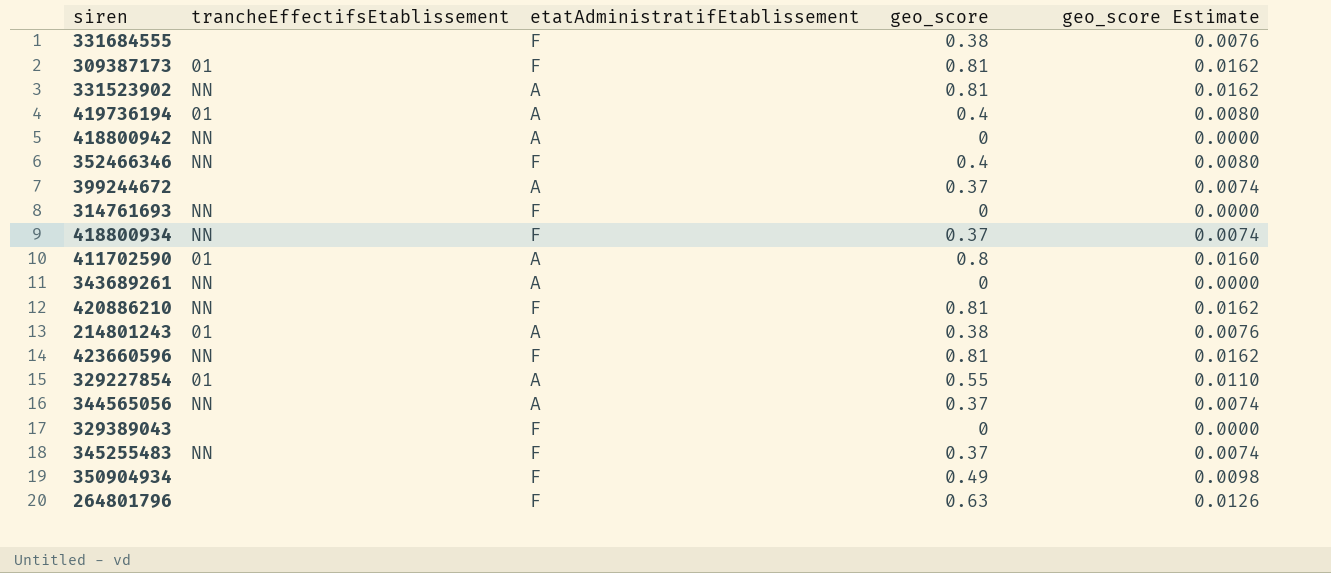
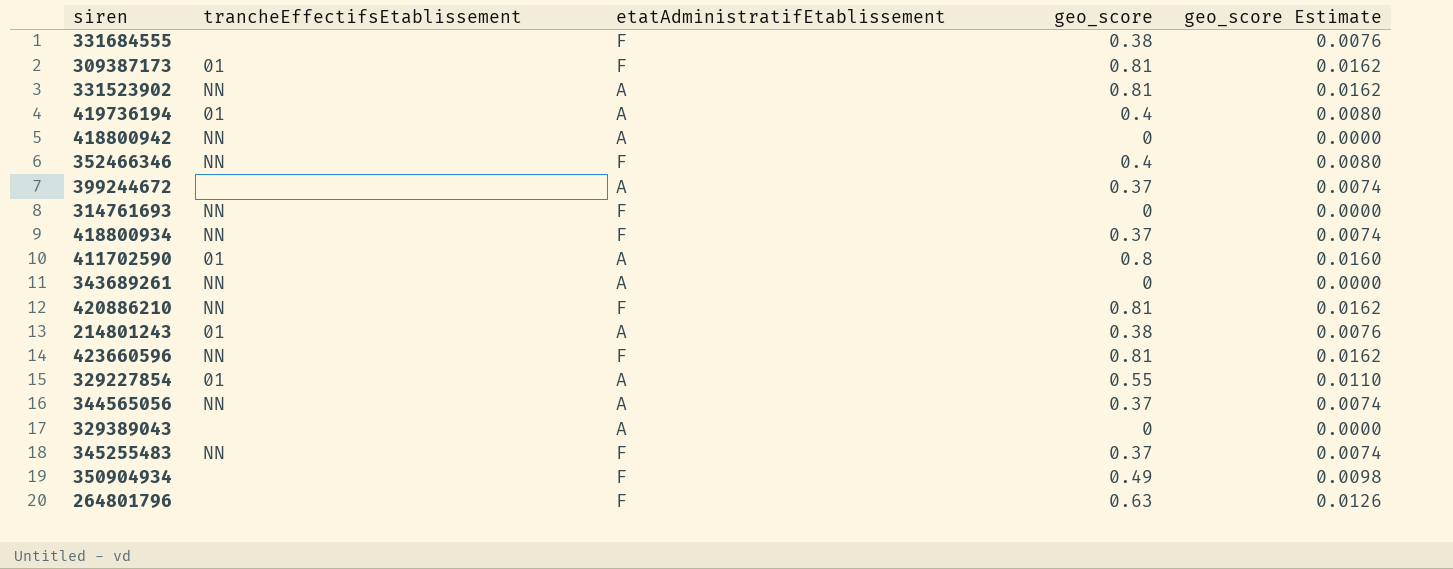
329389043 | etatAdministratifEtablissement: F -> A

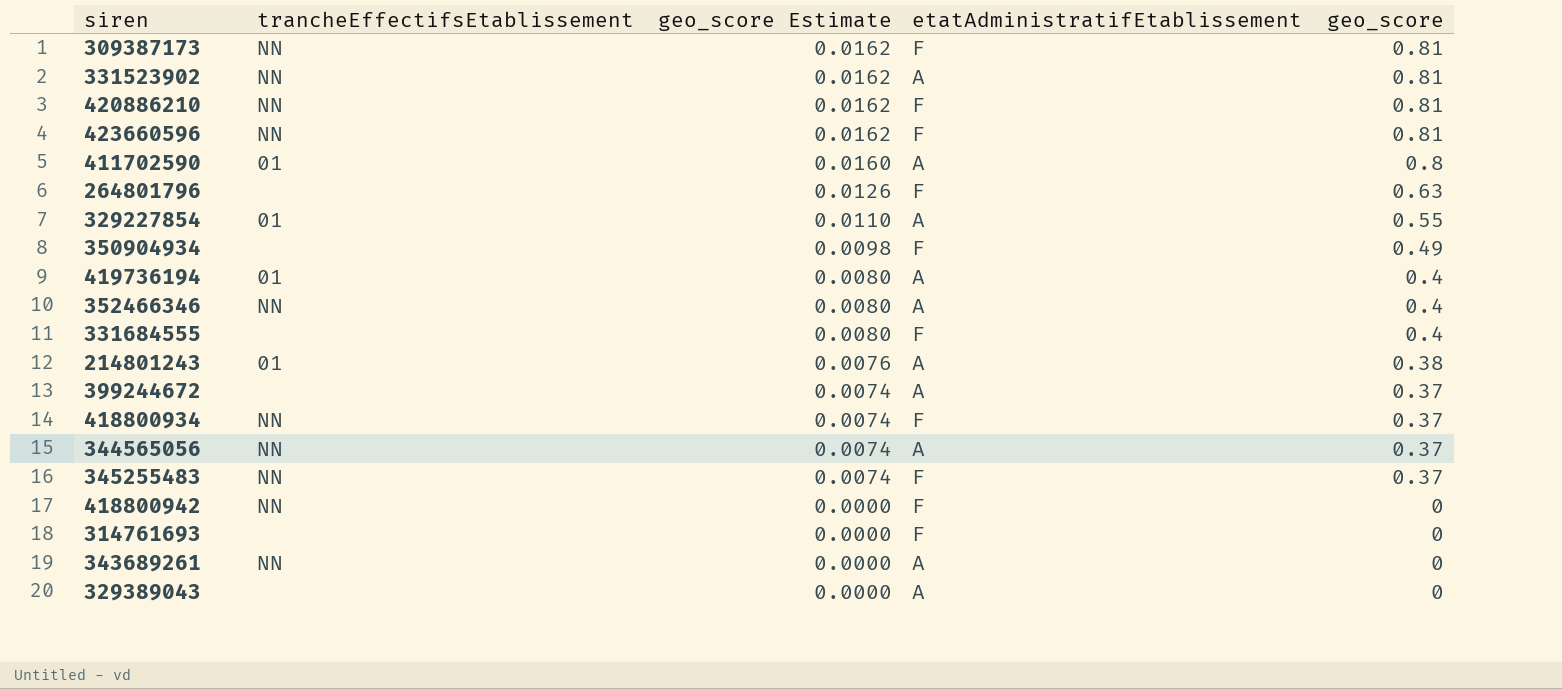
row order: none -> geo_score Estimate descending
column geo_score Estimate | position: 5 -> 3
309387173 | trancheEffectifsEtablissement: 01 -> NN
352466346 | etatAdministratifEtablissement: F -> A
331684555 | geo_score Estimate: 0.0076 -> 0.0080
331684555 | geo_score: 0.38 -> 0.4
418800942 | etatAdministratifEtablissement: A -> F
314761693 | trancheEffectifsEtablissement: NN -> none

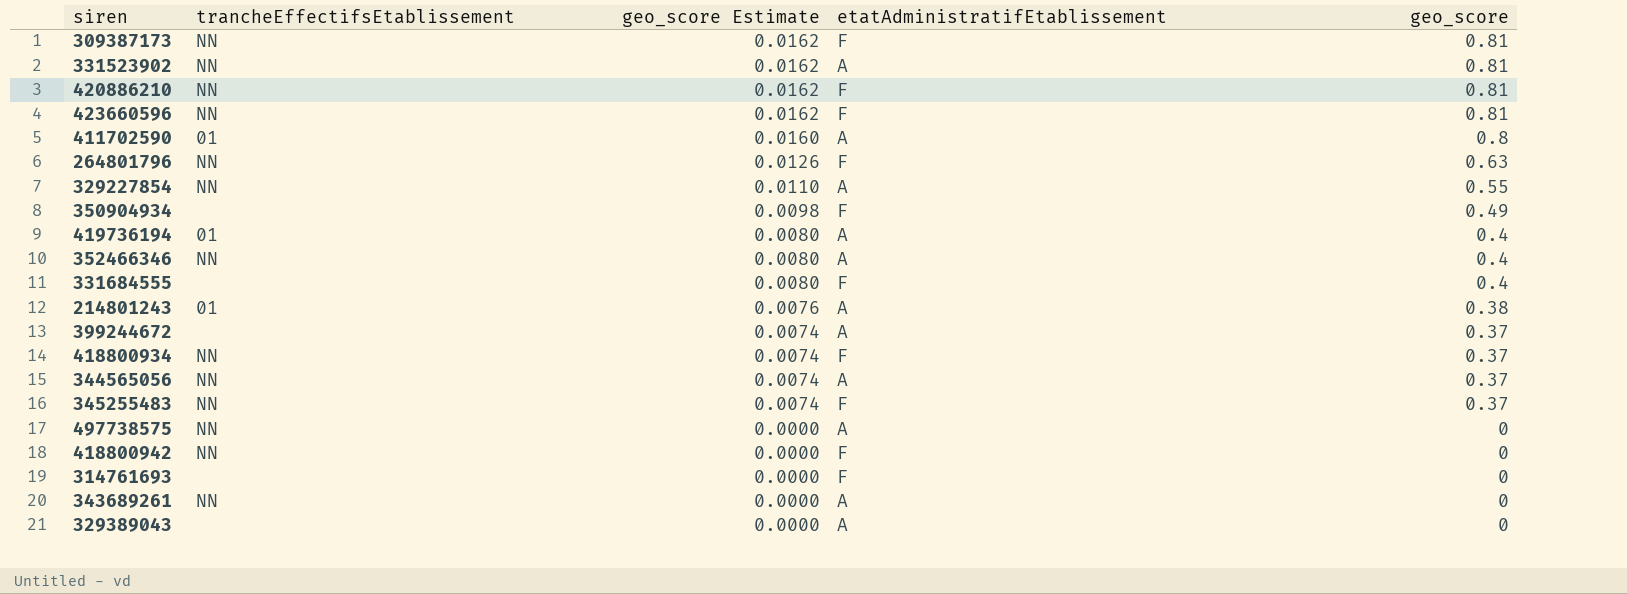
264801796 | trancheEffectifsEtablissement: none -> NN
329227854 | trancheEffectifsEtablissement: 01 -> NN
row 497738575: none -> NN | 0.0000 | A | 0

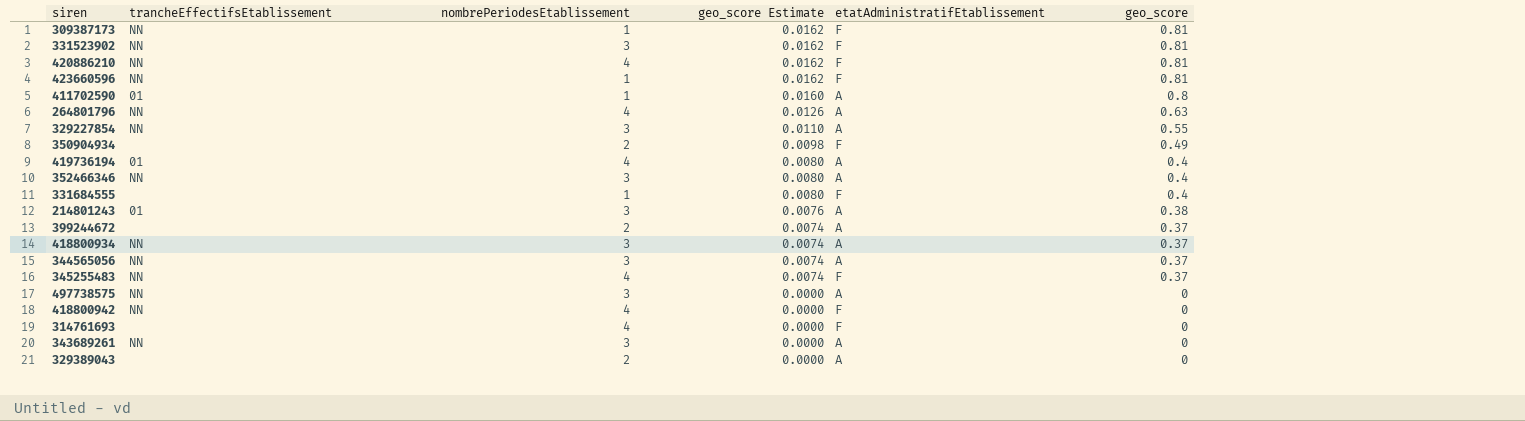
column nombrePeriodesEtablissement | position: none -> 3
331523902 | etatAdministratifEtablissement: A -> F
264801796 | etatAdministratifEtablissement: F -> A
418800934 | etatAdministratifEtablissement: F -> A

